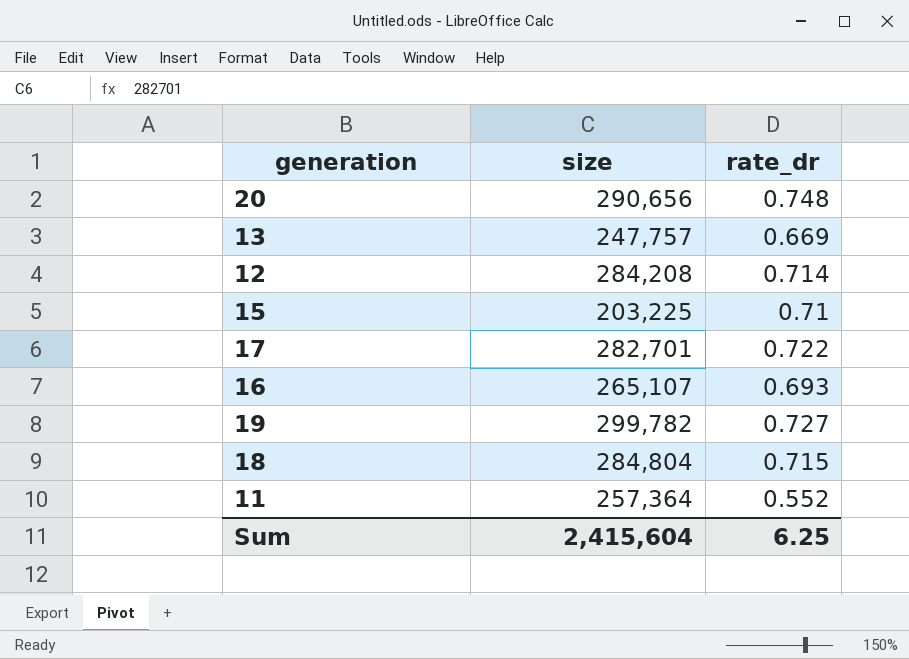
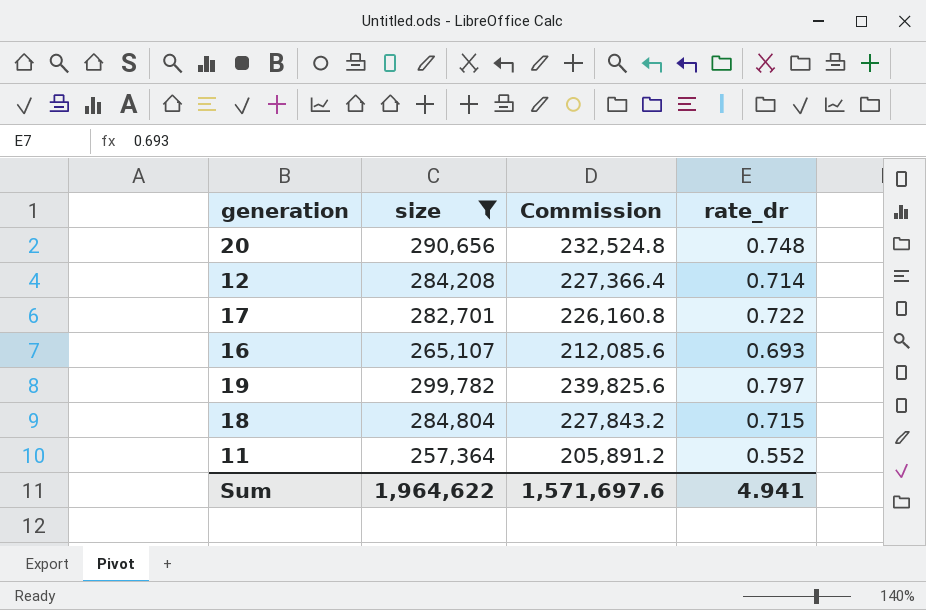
filter: none -> size >= 257,364
column Commission | formula: none -> [size] * 0.8
19 | rate_dr: 0.727 -> 0.797
Sum | size: 2,415,604 -> 1,964,622
Sum | rate_dr: 6.25 -> 4.941

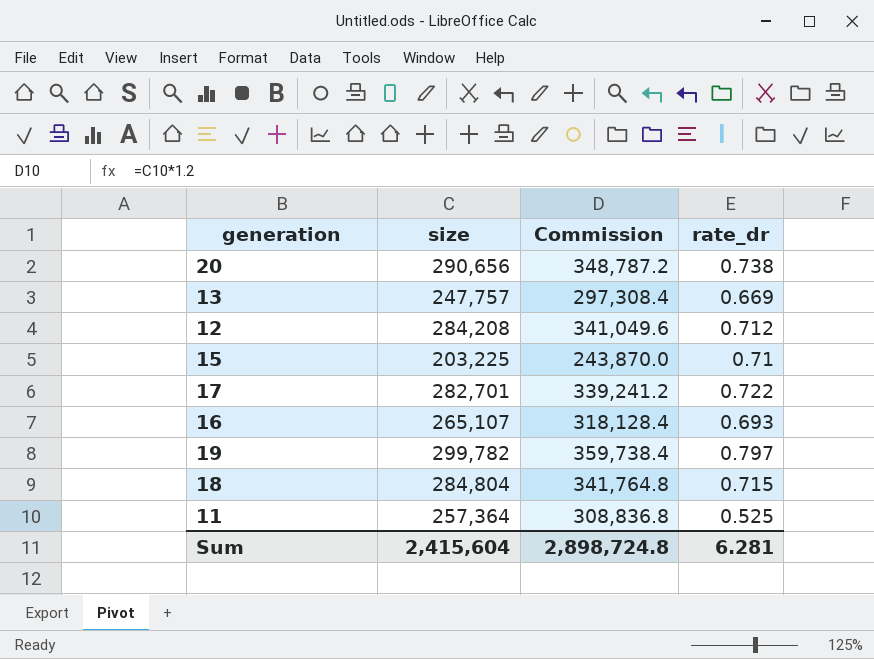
filter: size >= 257,364 -> none
column Commission | formula: [size] * 0.8 -> [size] * 1.2
20 | rate_dr: 0.748 -> 0.738
12 | rate_dr: 0.714 -> 0.712
11 | rate_dr: 0.552 -> 0.525
Sum | size: 1,964,622 -> 2,415,604
Sum | Commission: 1,571,697.6 -> 2,898,724.8
Sum | rate_dr: 4.941 -> 6.281

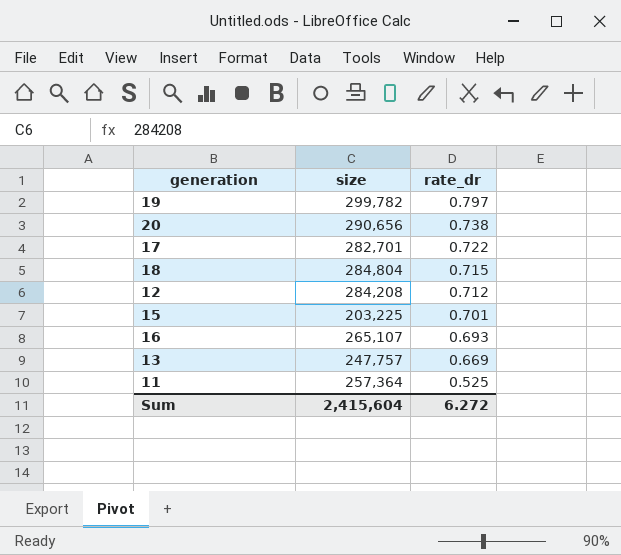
row order: none -> rate_dr descending
column Commission | formula: [size] * 1.2 -> none
15 | rate_dr: 0.71 -> 0.701
Sum | rate_dr: 6.281 -> 6.272

